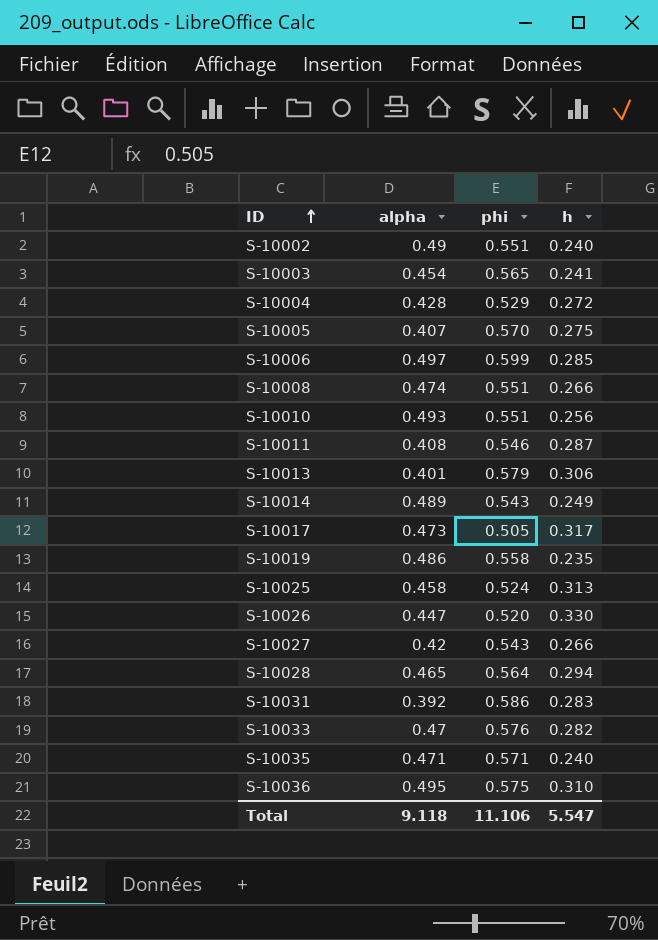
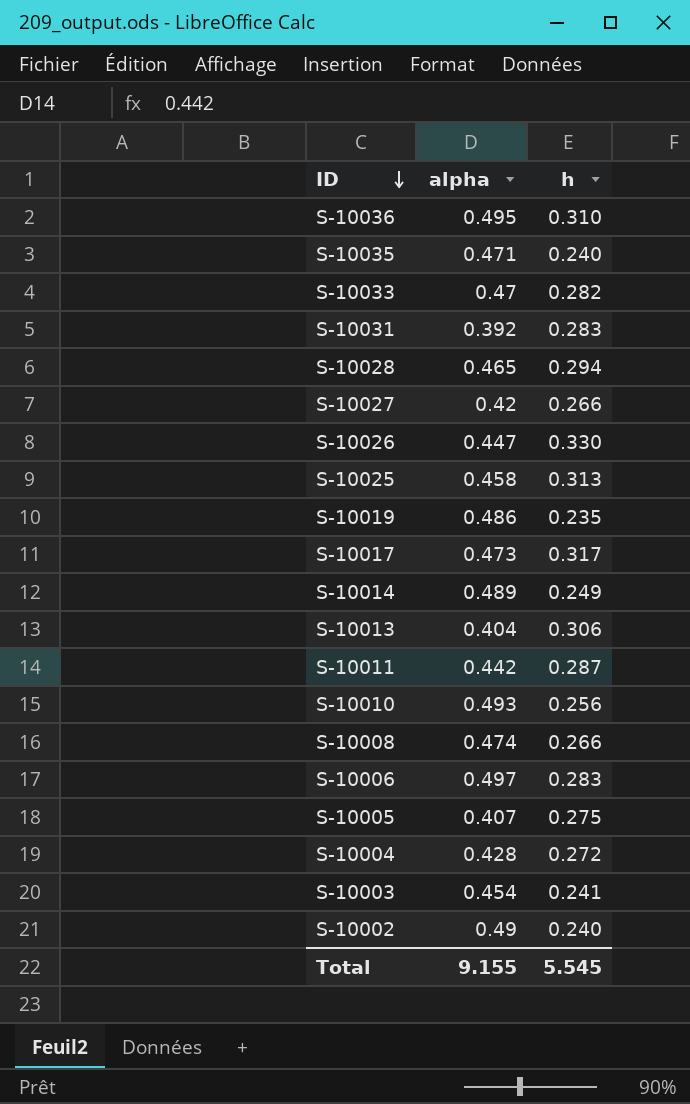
row order: ID ascending -> ID descending
column phi | position: 3 -> none
S-10013 | alpha: 0.401 -> 0.404
S-10011 | alpha: 0.408 -> 0.442
S-10006 | h: 0.285 -> 0.283
Total | alpha: 9.118 -> 9.155
Total | h: 5.547 -> 5.545

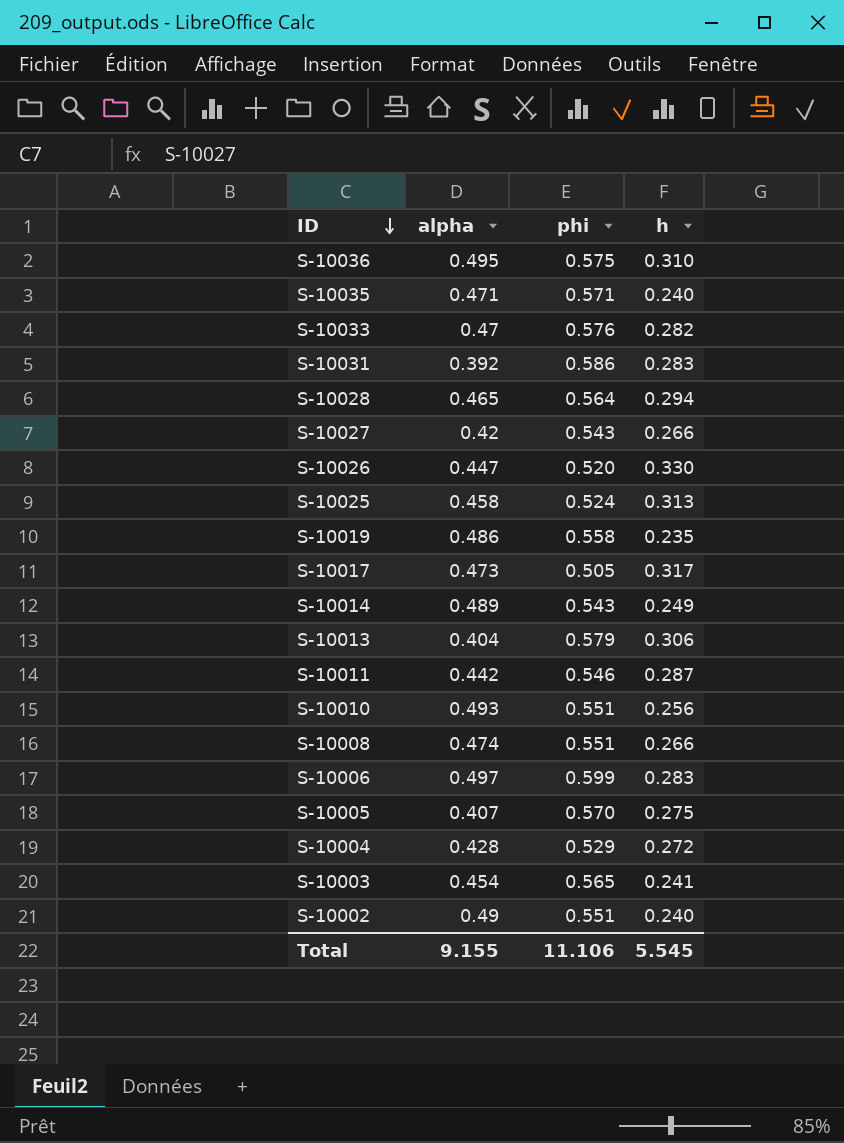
column phi | position: none -> 3

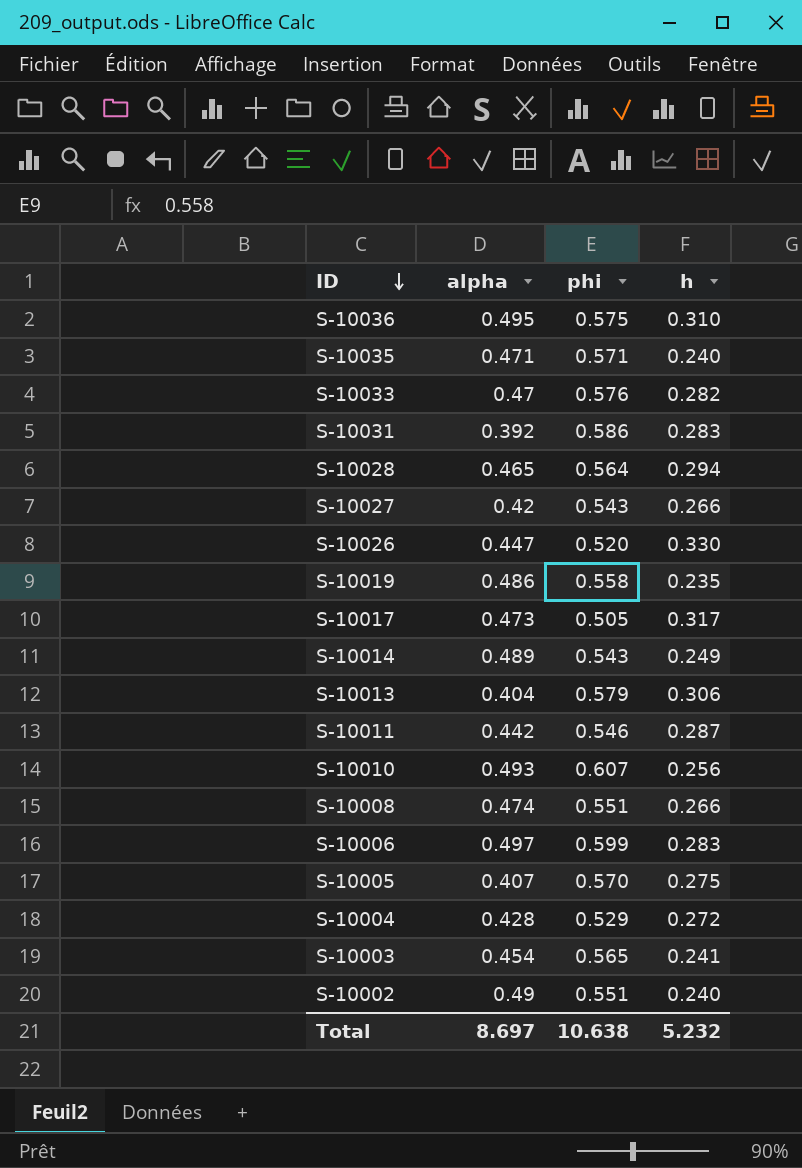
row S-10025: 0.458 | 0.524 | 0.313 -> none
S-10010 | phi: 0.551 -> 0.607
Total | alpha: 9.155 -> 8.697
Total | phi: 11.106 -> 10.638
Total | h: 5.545 -> 5.232

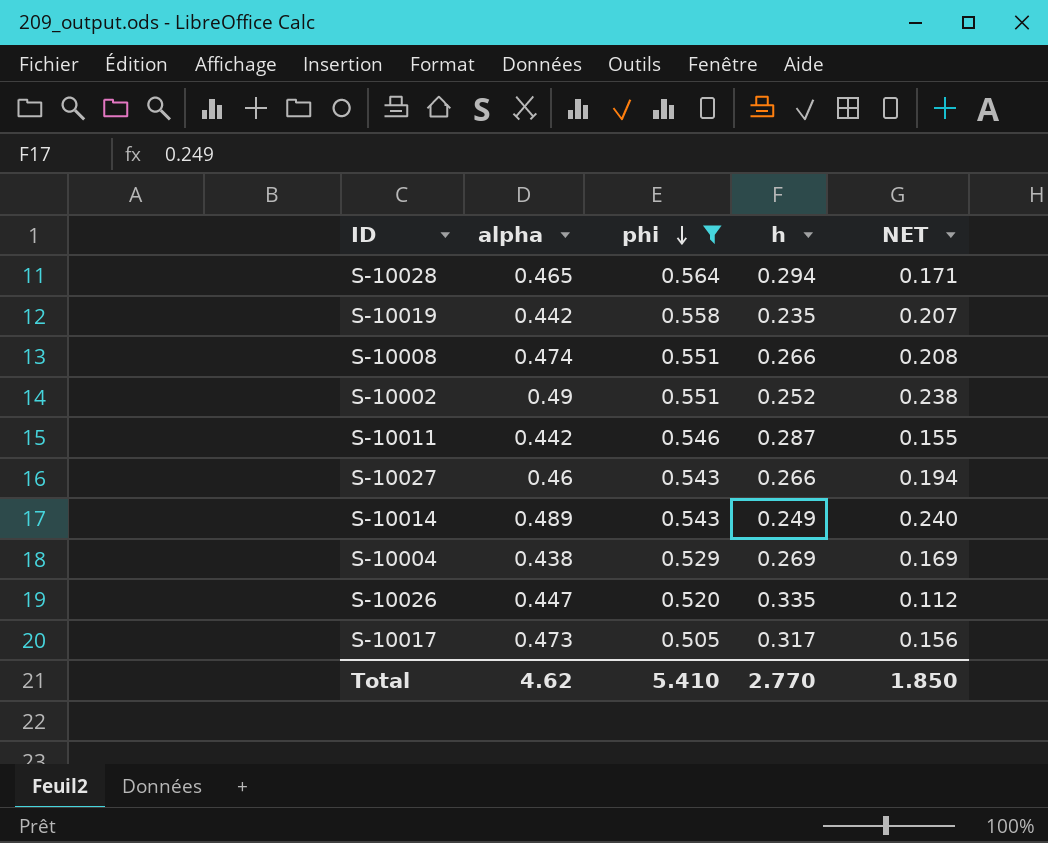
filter: none -> phi <= 0.564
row order: ID descending -> phi descending
column NET | formula: none -> [alpha] - [h]
S-10019 | alpha: 0.486 -> 0.442
S-10002 | h: 0.240 -> 0.252
S-10027 | alpha: 0.42 -> 0.46
S-10004 | alpha: 0.428 -> 0.438
S-10004 | h: 0.272 -> 0.269
S-10026 | h: 0.330 -> 0.335
Total | alpha: 8.697 -> 4.62
Total | phi: 10.638 -> 5.410
Total | h: 5.232 -> 2.770

